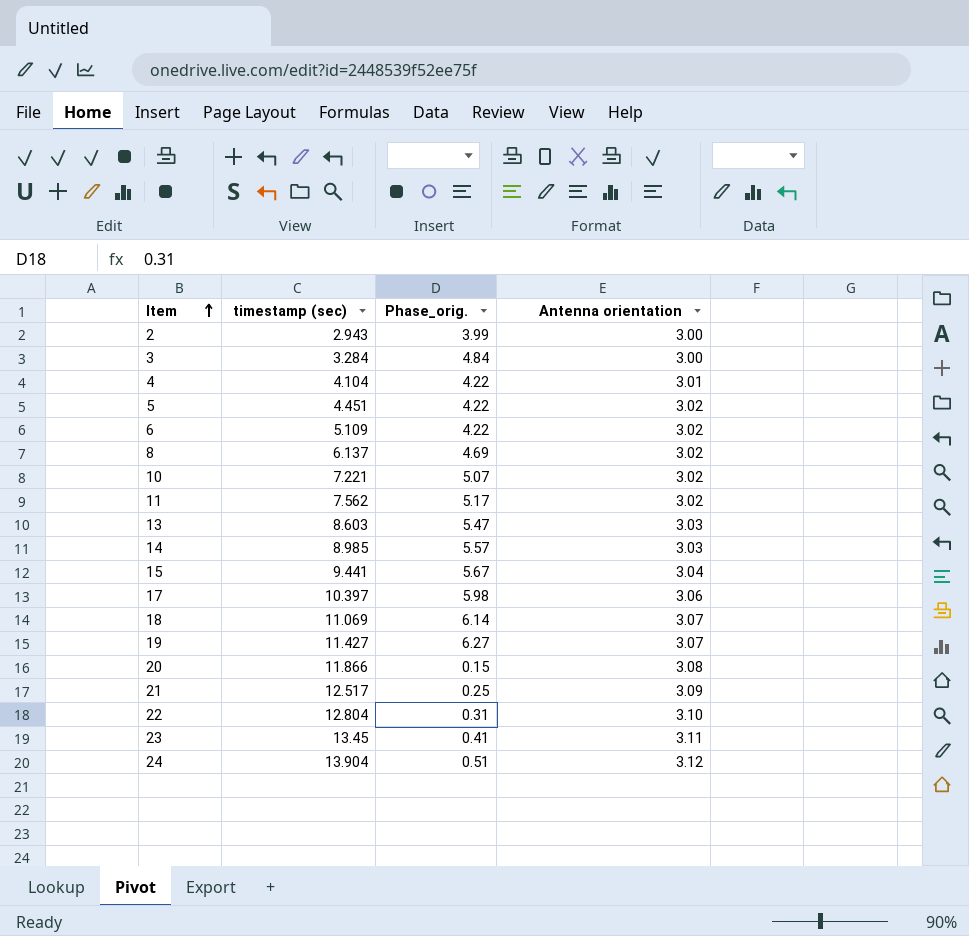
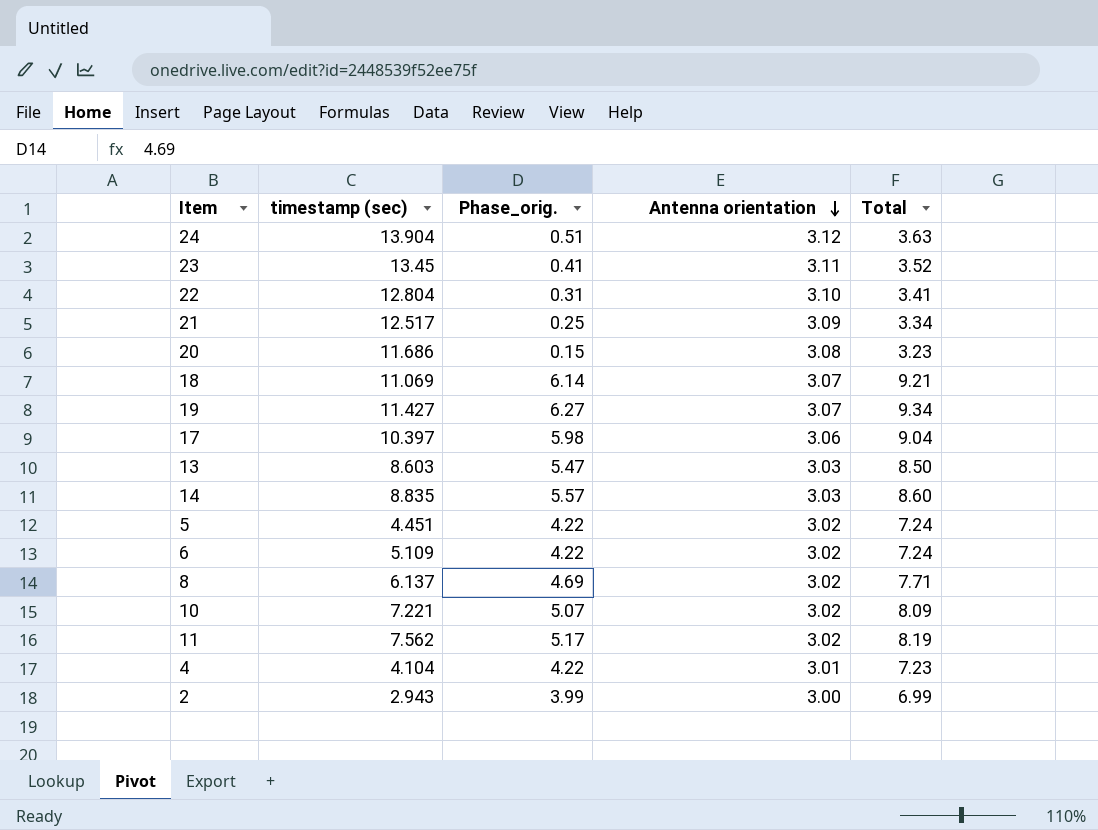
row order: Item ascending -> Antenna orientation descending
column Total | formula: none -> [Phase_orig.] + [Antenna orientation]
row 3: 3.284 | 4.84 | 3.00 -> none
row 15: 9.441 | 5.67 | 3.04 -> none
20 | timestamp (sec): 11.866 -> 11.686
14 | timestamp (sec): 8.985 -> 8.835

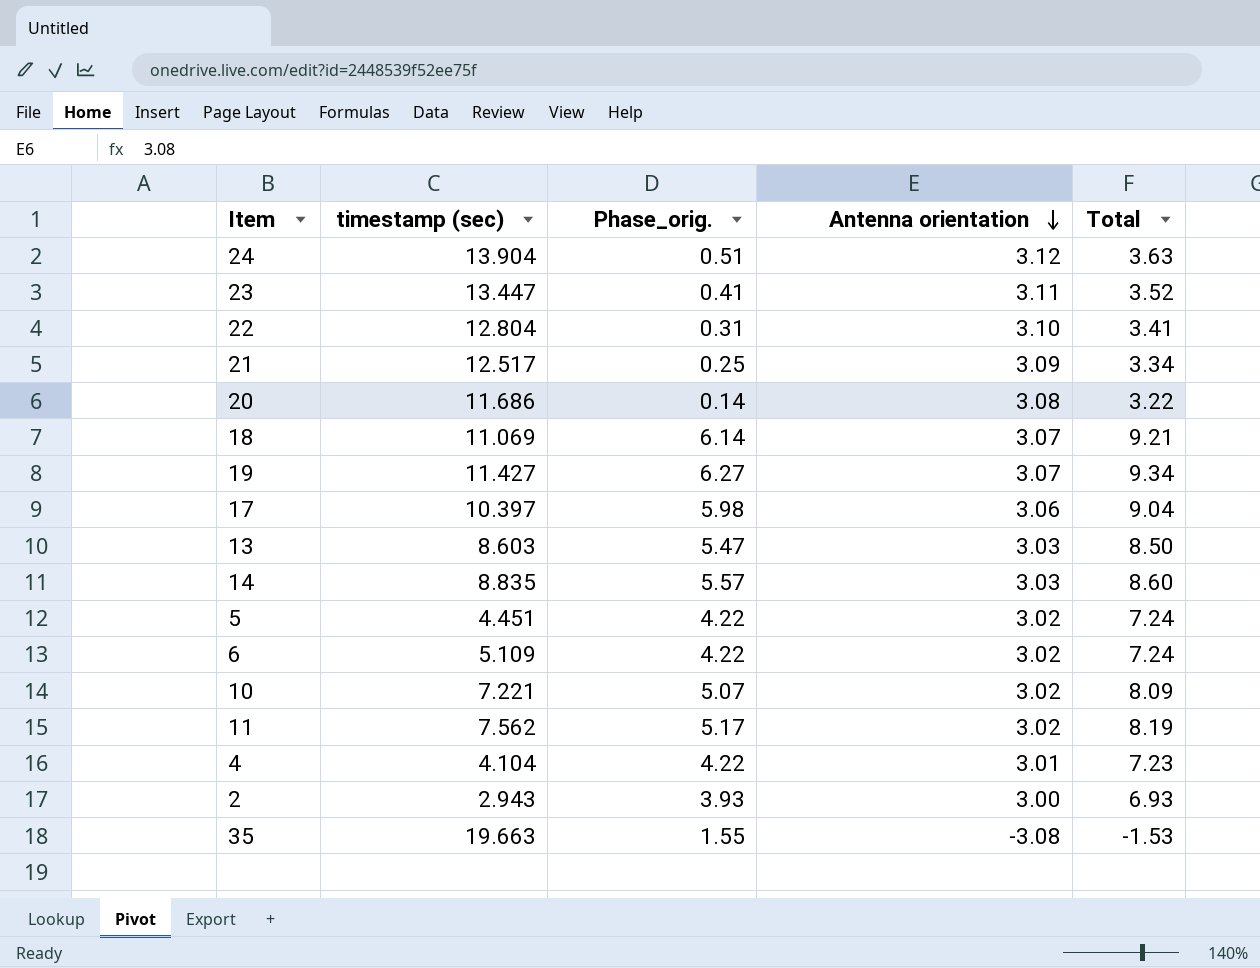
row 8: 6.137 | 4.69 | 3.02 | 7.71 -> none
23 | timestamp (sec): 13.45 -> 13.447
20 | Phase_orig.: 0.15 -> 0.14
20 | Total: 3.23 -> 3.22
2 | Phase_orig.: 3.99 -> 3.93
2 | Total: 6.99 -> 6.93
row 35: none -> 19.663 | 1.55 | -3.08 | -1.53

